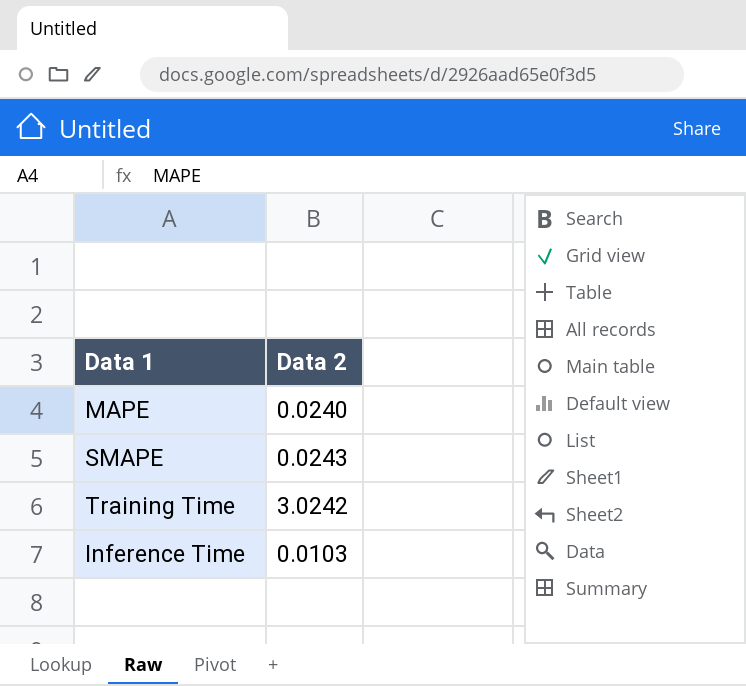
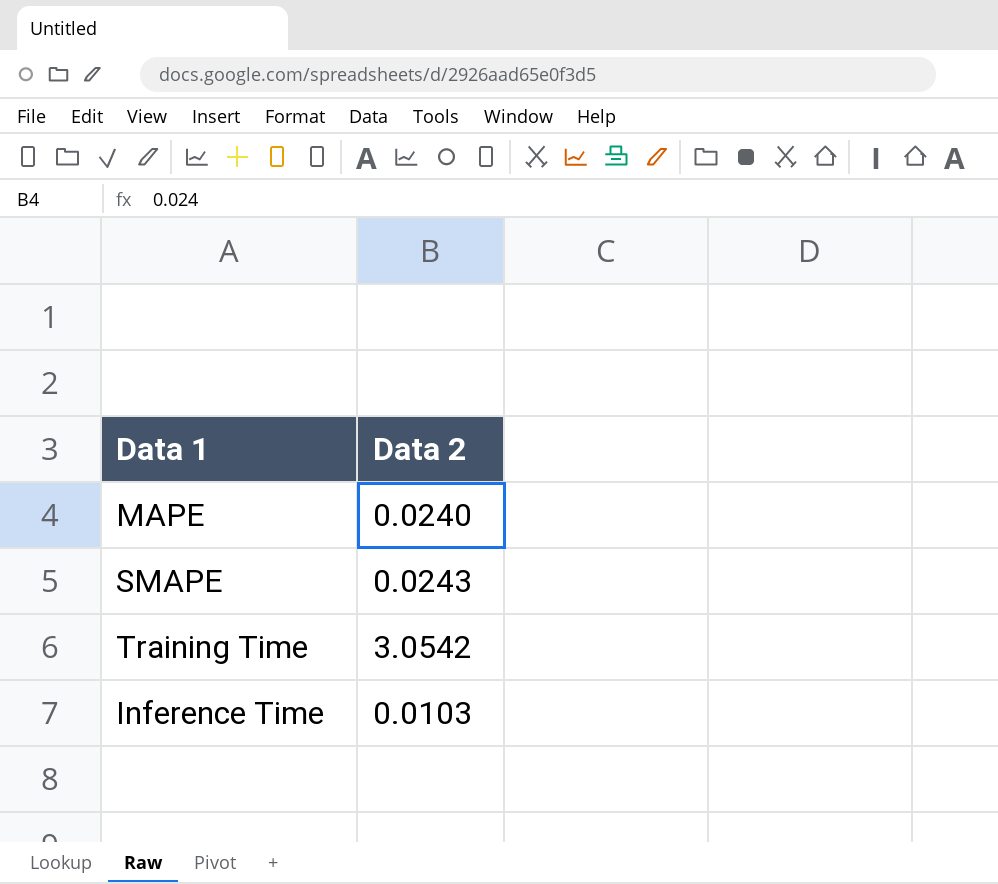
Training Time | Data 2: 3.0242 -> 3.0542

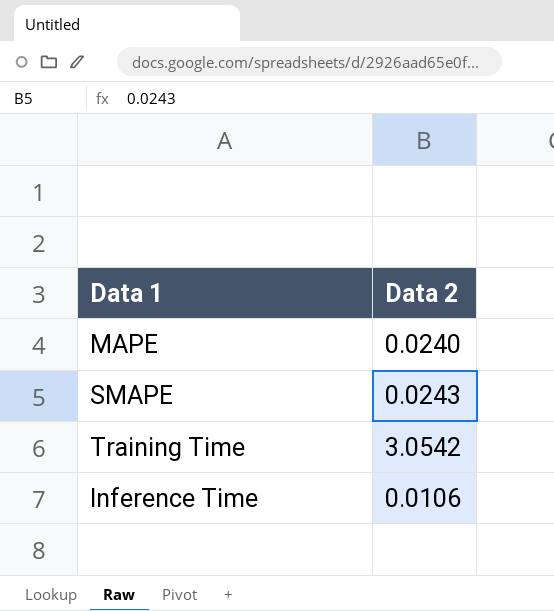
Inference Time | Data 2: 0.0103 -> 0.0106

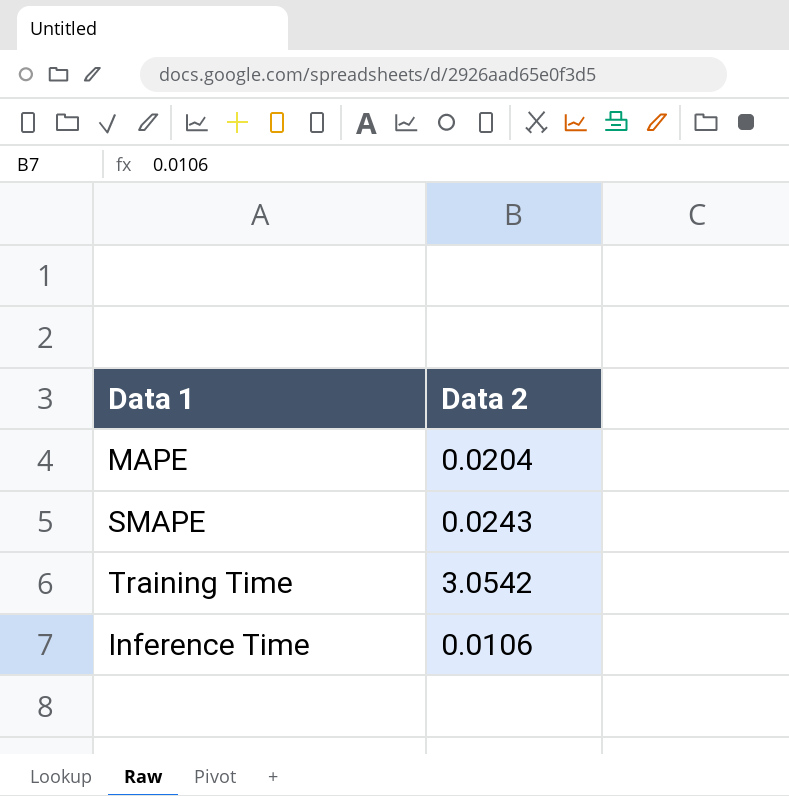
MAPE | Data 2: 0.0240 -> 0.0204

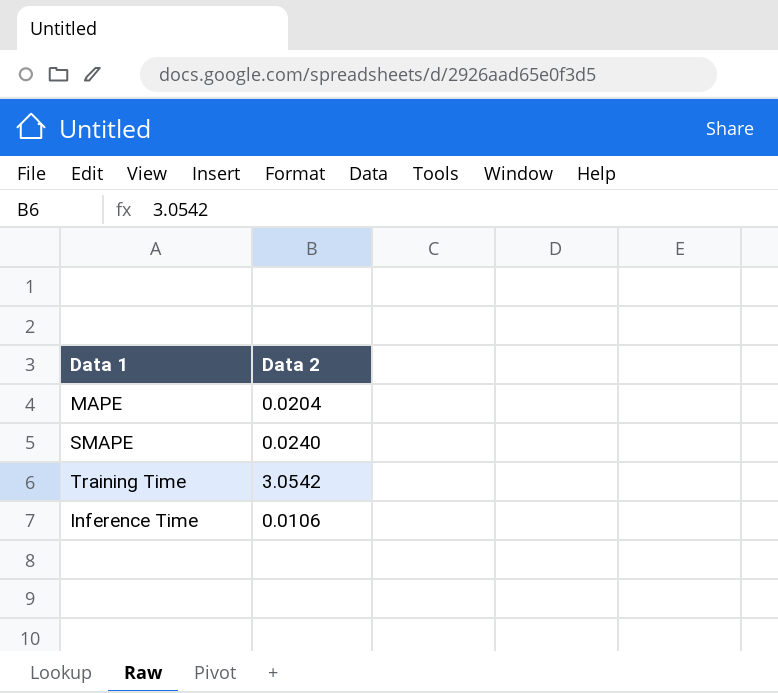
SMAPE | Data 2: 0.0243 -> 0.0240

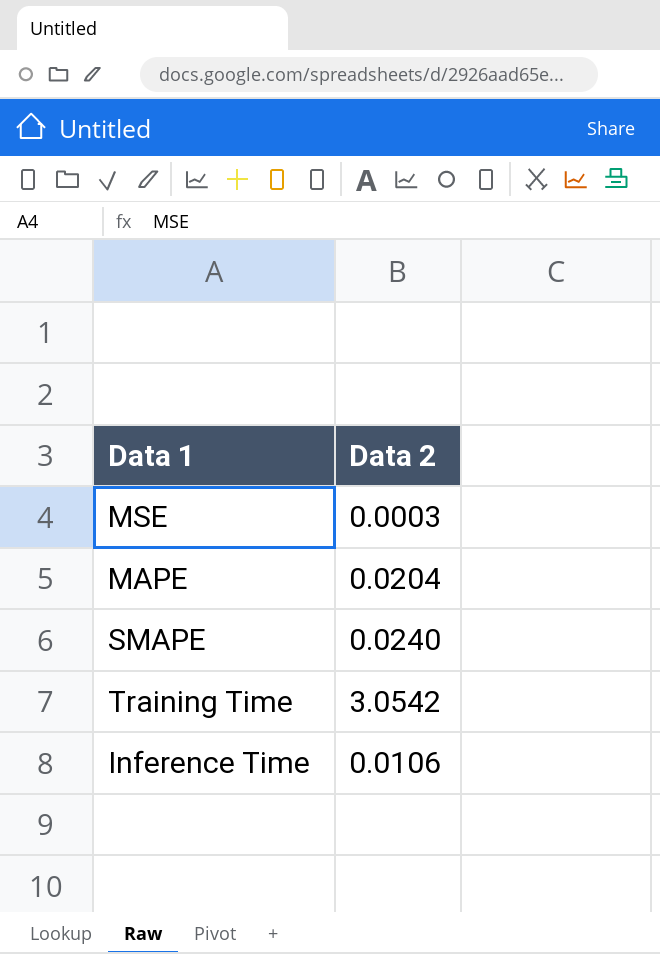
row MSE: none -> 0.0003

